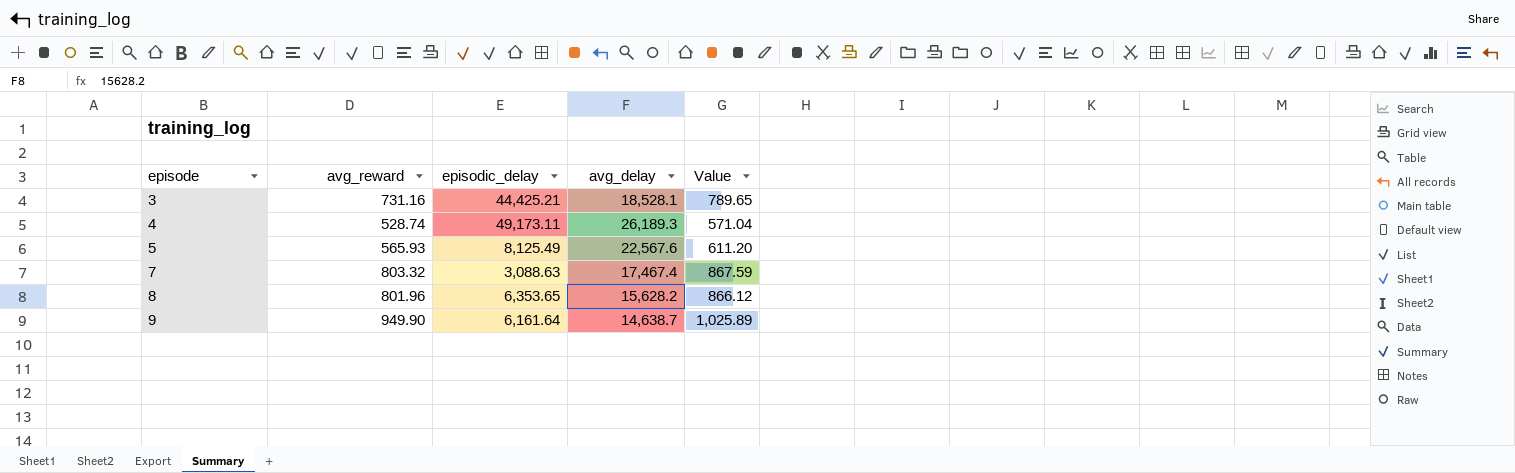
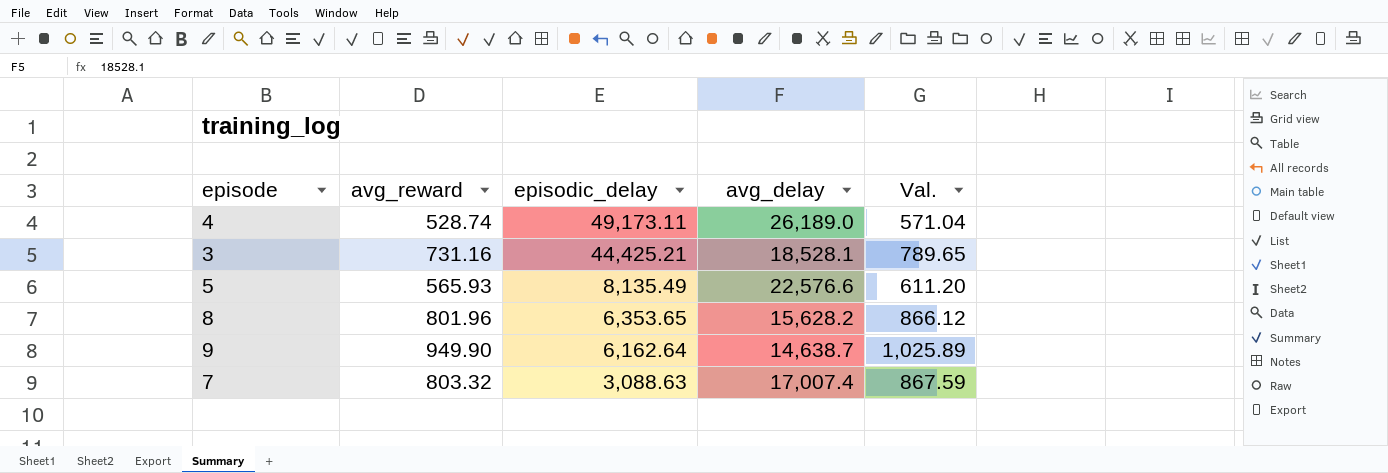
row order: episode ascending -> episodic_delay descending
column name: Value -> Val.
4 | avg_delay: 26,189.3 -> 26,189.0
5 | episodic_delay: 8,125.49 -> 8,135.49
5 | avg_delay: 22,567.6 -> 22,576.6
9 | episodic_delay: 6,161.64 -> 6,162.64
7 | avg_delay: 17,467.4 -> 17,007.4

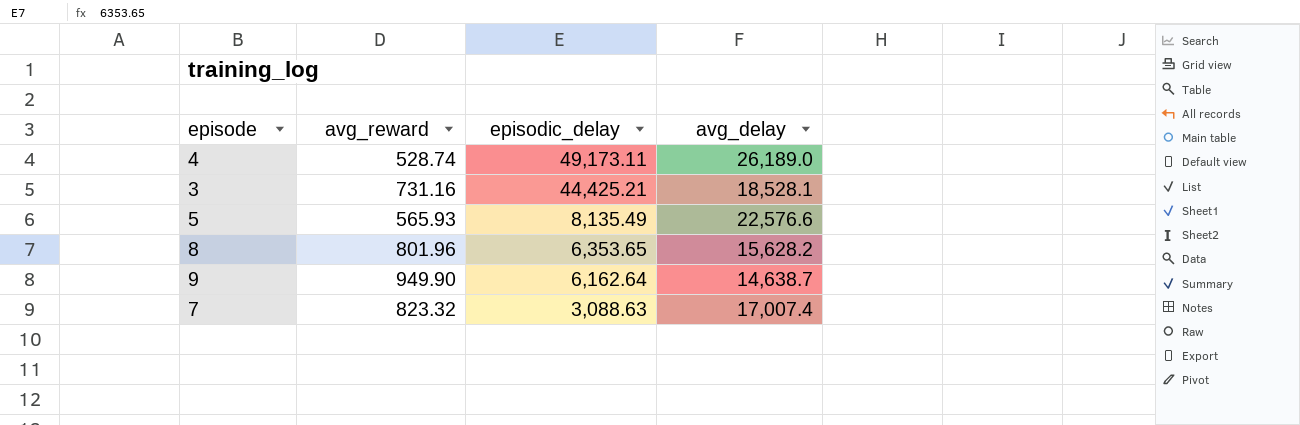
column Val. | formula: [avg_reward] * 1.08 -> none
7 | avg_reward: 803.32 -> 823.32

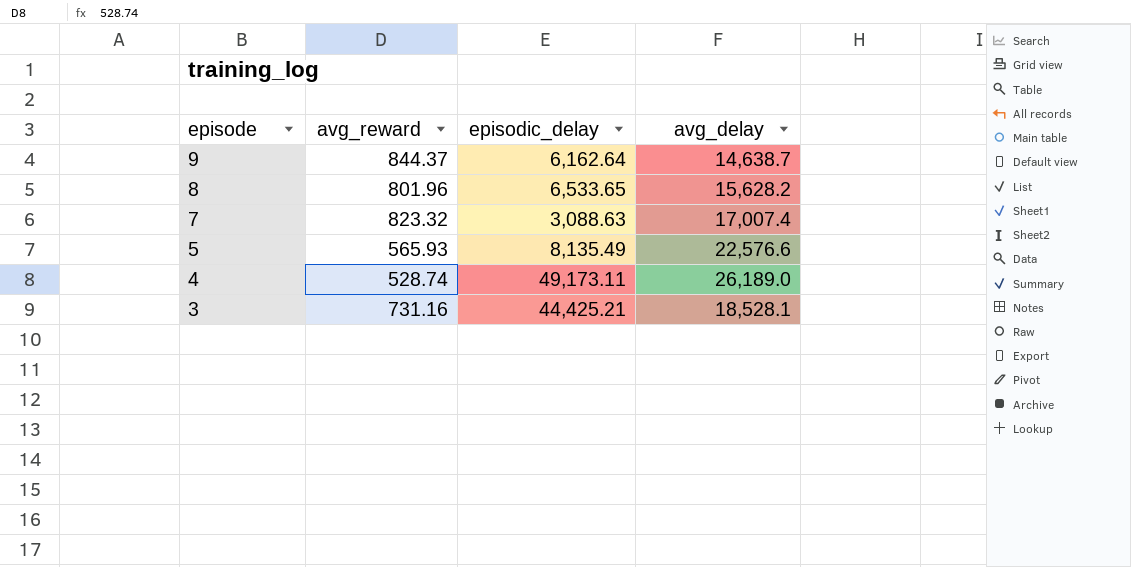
row order: episodic_delay descending -> episode descending
9 | avg_reward: 949.90 -> 844.37
8 | episodic_delay: 6,353.65 -> 6,533.65

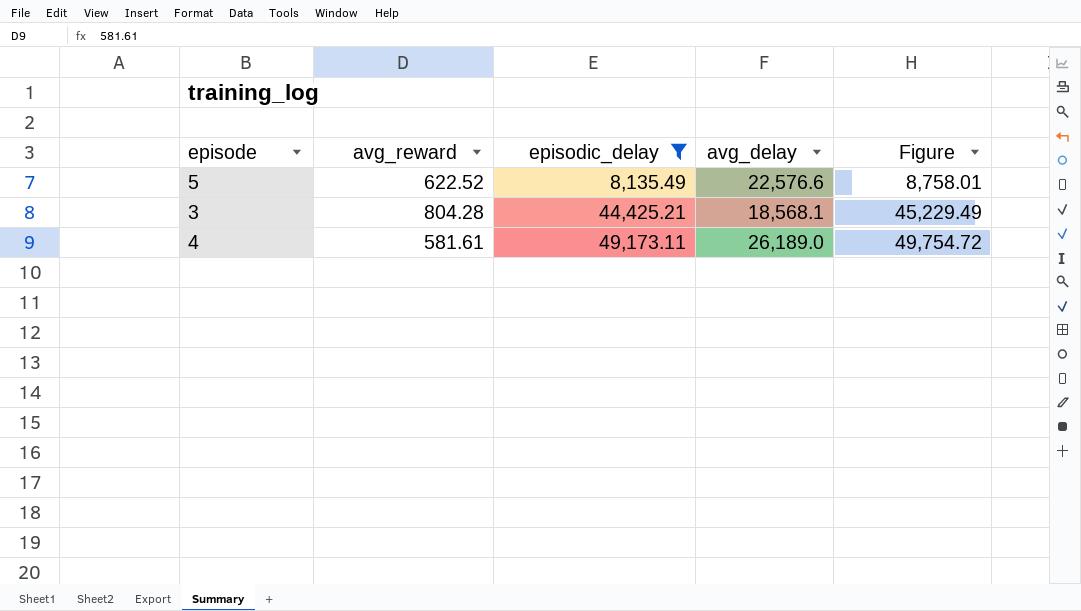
filter: none -> episodic_delay >= 8,135.49
row order: episode descending -> episodic_delay ascending
column Figure | formula: none -> [avg_reward] + [episodic_delay]
5 | avg_reward: 565.93 -> 622.52
3 | avg_reward: 731.16 -> 804.28
3 | avg_delay: 18,528.1 -> 18,568.1
4 | avg_reward: 528.74 -> 581.61

